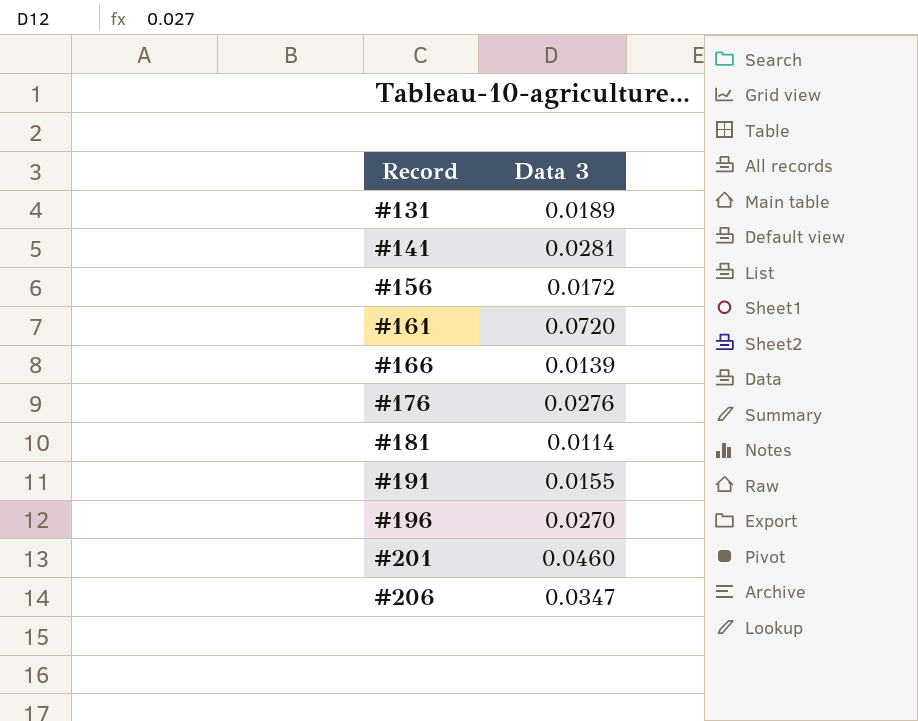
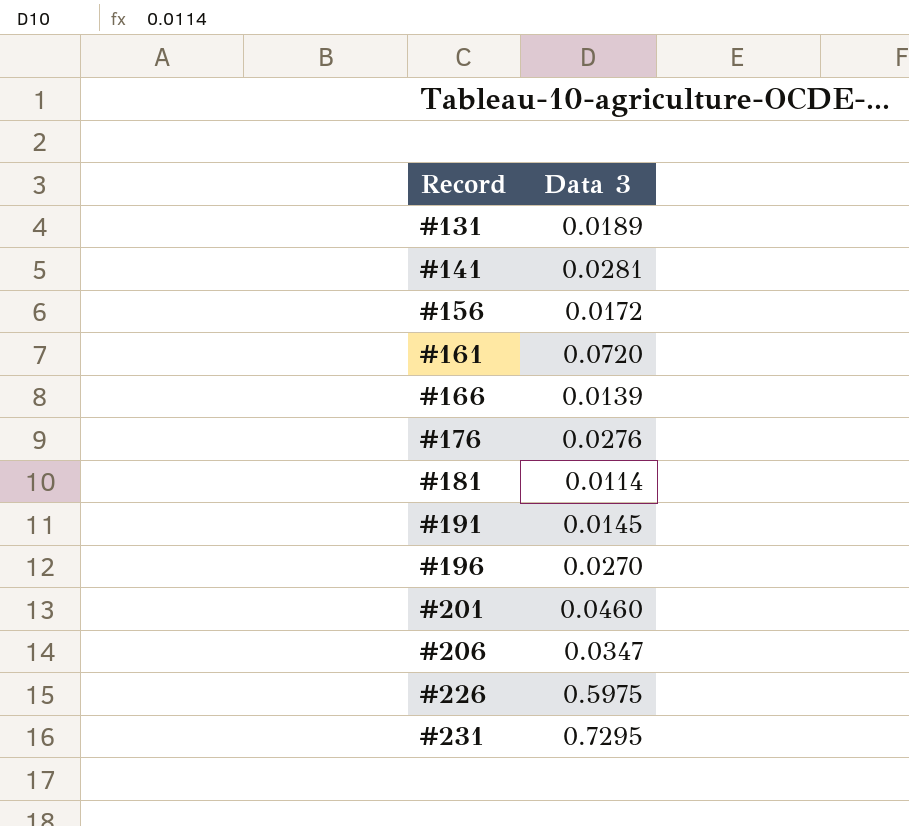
#191 | Data 3: 0.0155 -> 0.0145
row #226: none -> 0.5975
row #231: none -> 0.7295

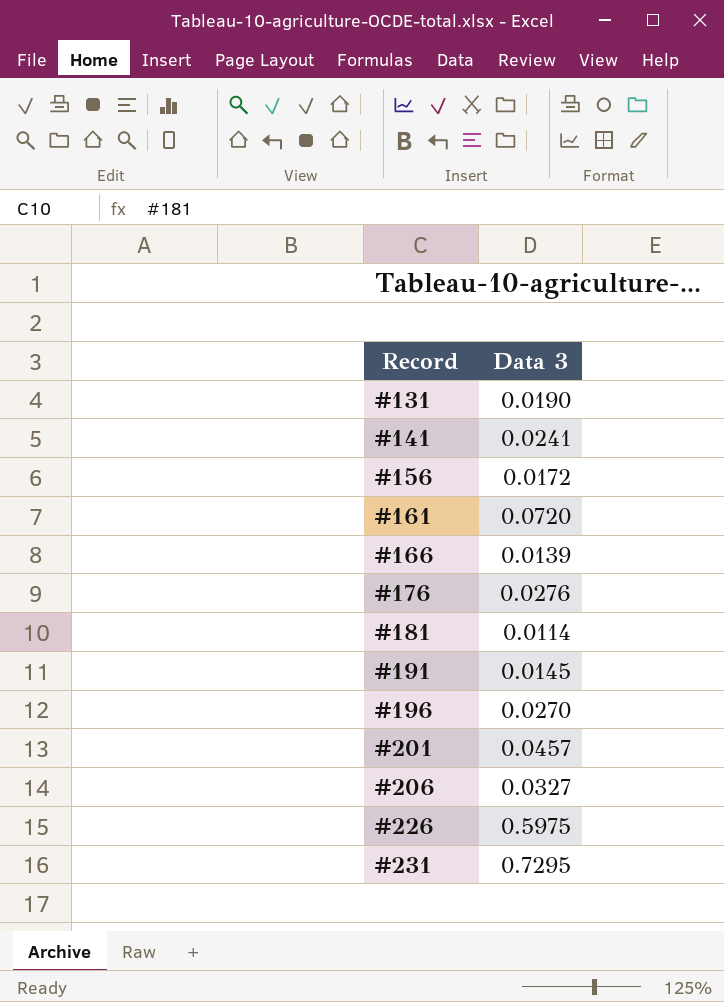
#131 | Data 3: 0.0189 -> 0.0190
#141 | Data 3: 0.0281 -> 0.0241
#201 | Data 3: 0.0460 -> 0.0457
#206 | Data 3: 0.0347 -> 0.0327

